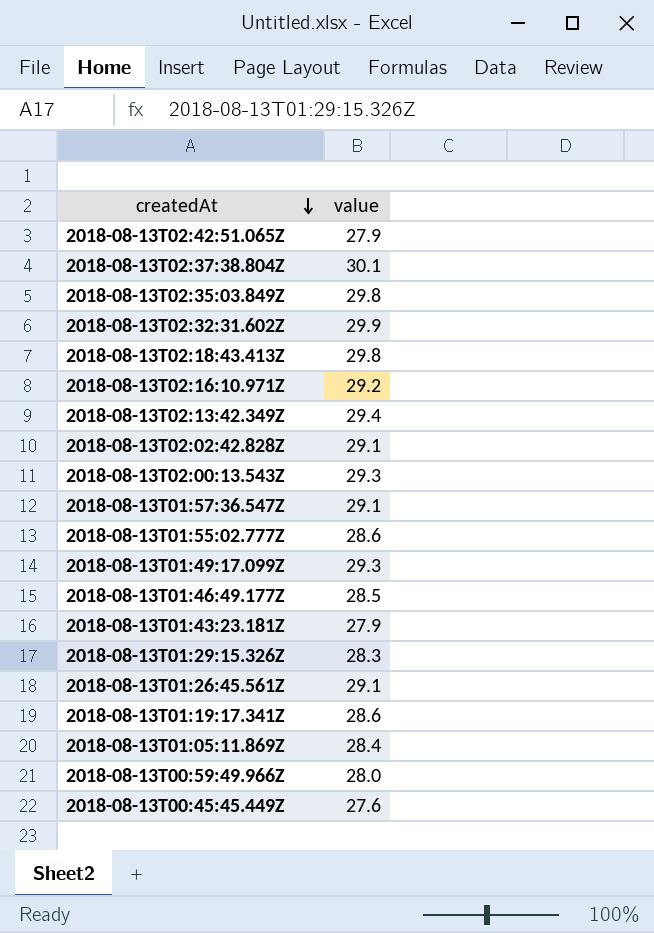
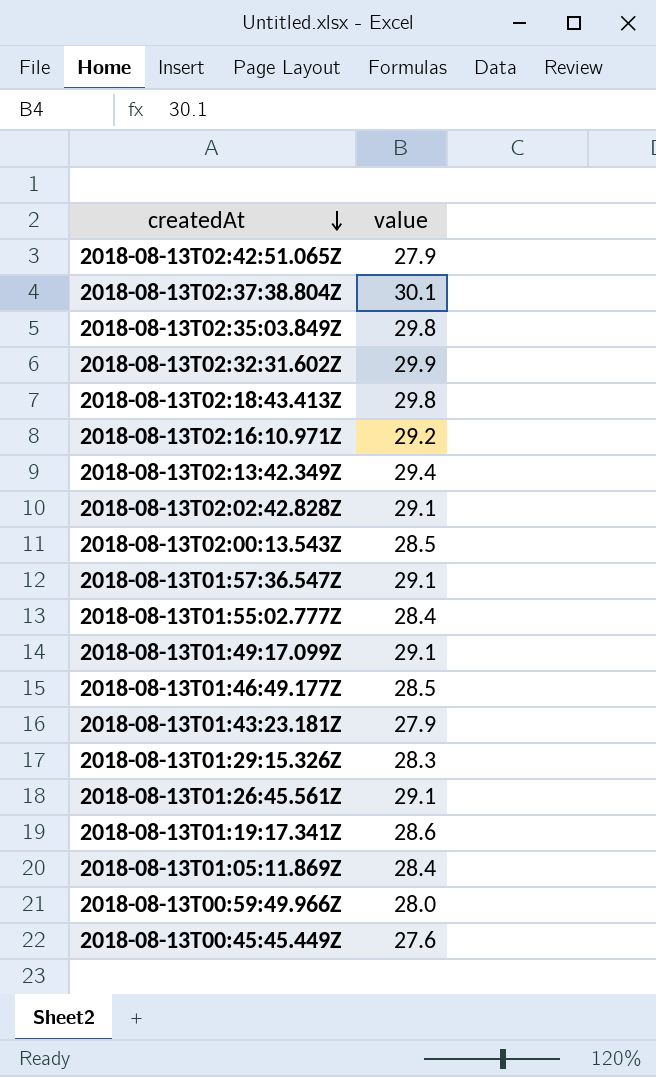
2018-08-13T02:00:13.543Z | value: 29.3 -> 28.5
2018-08-13T01:55:02.777Z | value: 28.6 -> 28.4
2018-08-13T01:49:17.099Z | value: 29.3 -> 29.1

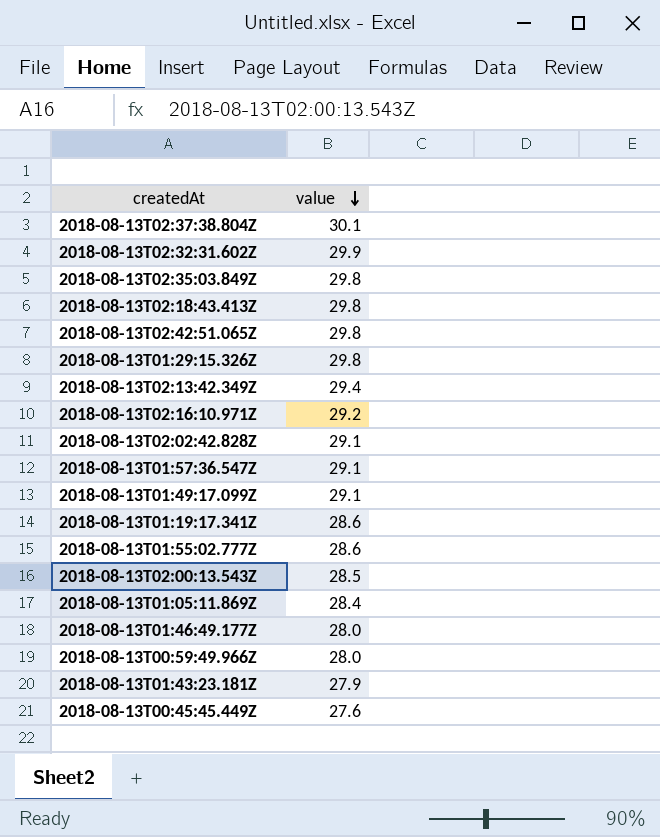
row order: createdAt descending -> value descending
row 2018-08-13T01:26:45.561Z: 29.1 -> none
2018-08-13T02:42:51.065Z | value: 27.9 -> 29.8
2018-08-13T01:29:15.326Z | value: 28.3 -> 29.8
2018-08-13T01:55:02.777Z | value: 28.4 -> 28.6
2018-08-13T01:46:49.177Z | value: 28.5 -> 28.0

